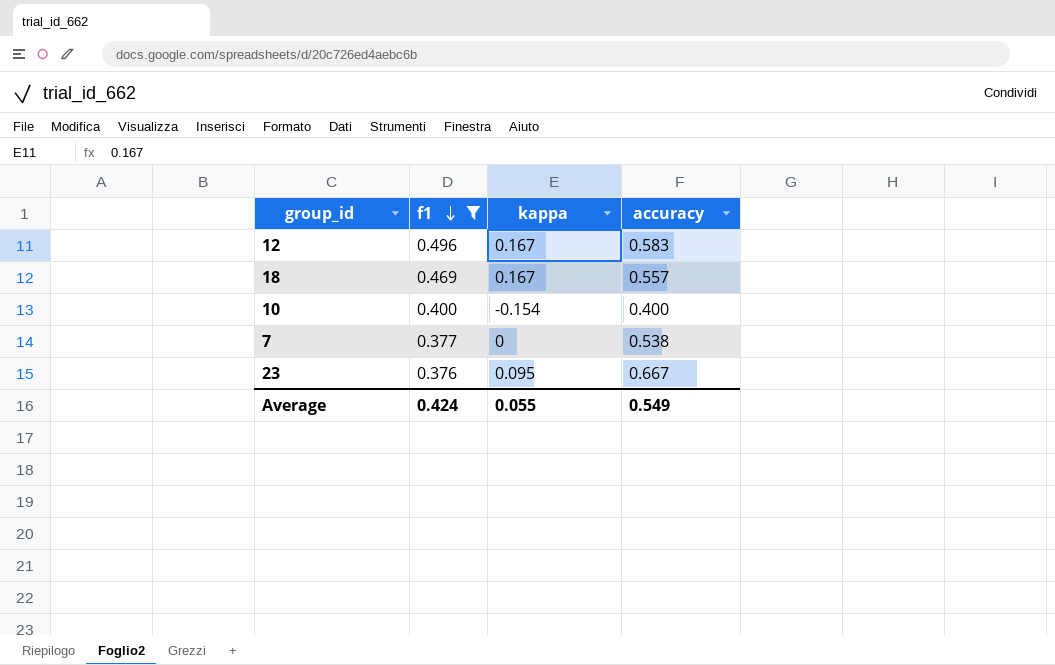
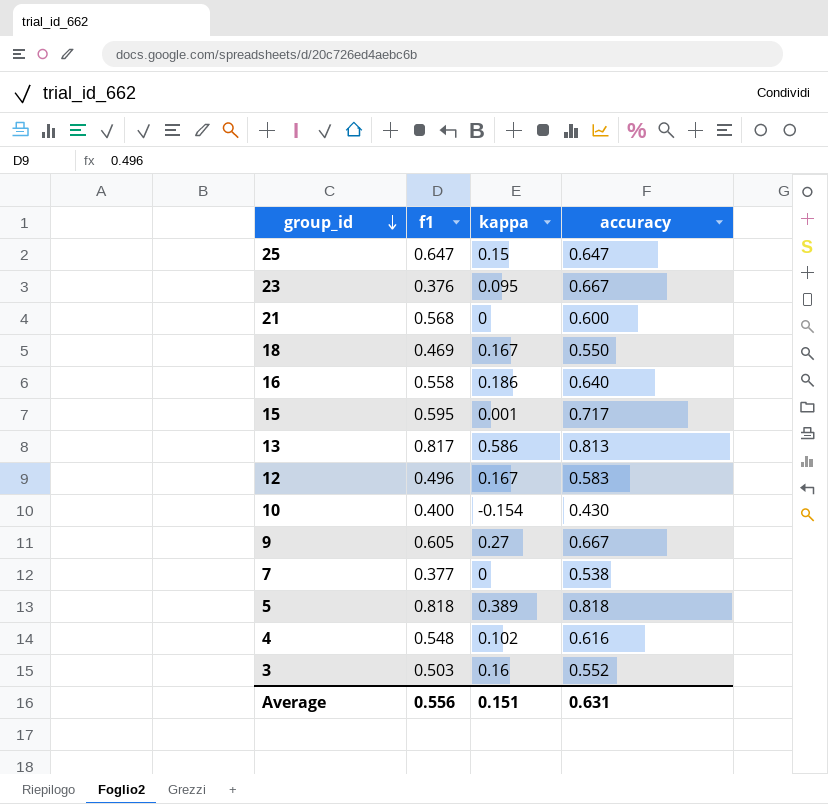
filter: f1 <= 0.496 -> none
row order: f1 descending -> group_id descending
18 | accuracy: 0.557 -> 0.550
10 | accuracy: 0.400 -> 0.430
Average | f1: 0.424 -> 0.556
Average | kappa: 0.055 -> 0.151
Average | accuracy: 0.549 -> 0.631

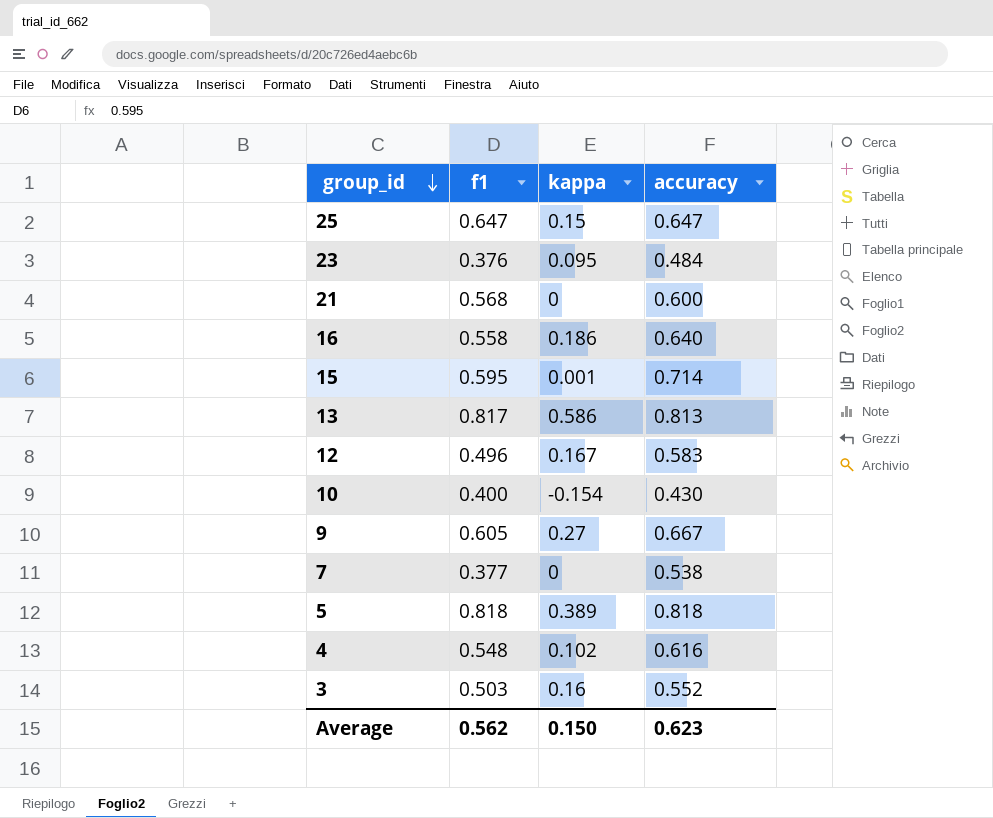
row 18: 0.469 | 0.167 | 0.550 -> none
23 | accuracy: 0.667 -> 0.484
15 | accuracy: 0.717 -> 0.714
Average | f1: 0.556 -> 0.562
Average | kappa: 0.151 -> 0.150
Average | accuracy: 0.631 -> 0.623

